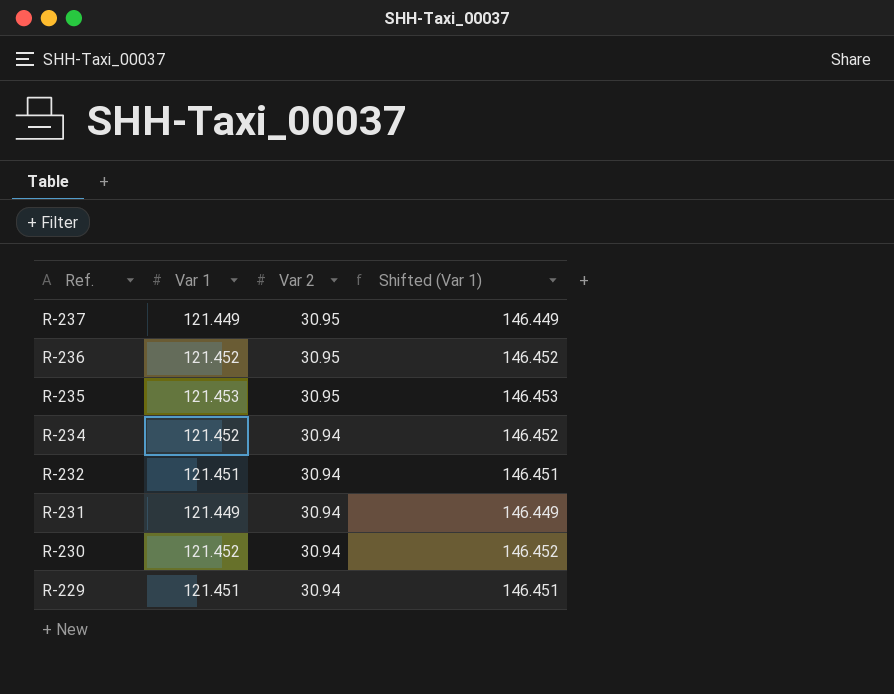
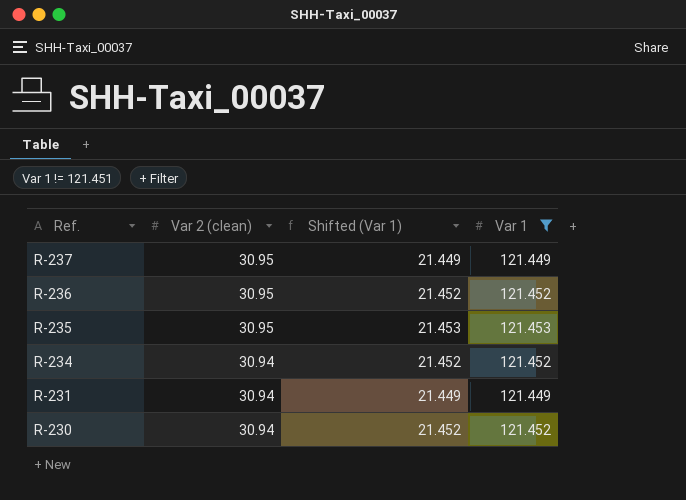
filter: none -> Var 1 != 121.451
column name: Var 2 -> Var 2 (clean)
column Shifted (Var 1) | formula: [Var 1] + 25 -> [Var 1] - 100
column Var 1 | position: 2 -> 4

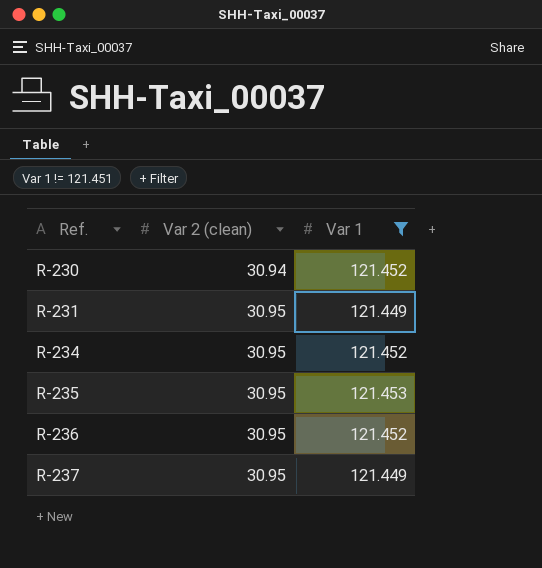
row order: Ref. descending -> Ref. ascending
column Shifted (Var 1) | formula: [Var 1] - 100 -> none
R-231 | Var 2 (clean): 30.94 -> 30.95
R-234 | Var 2 (clean): 30.94 -> 30.95

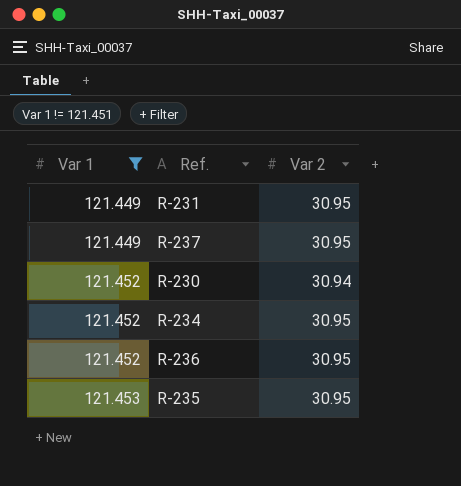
row order: Ref. ascending -> Var 1 ascending
column Var 1 | position: 3 -> 1
column name: Var 2 (clean) -> Var 2

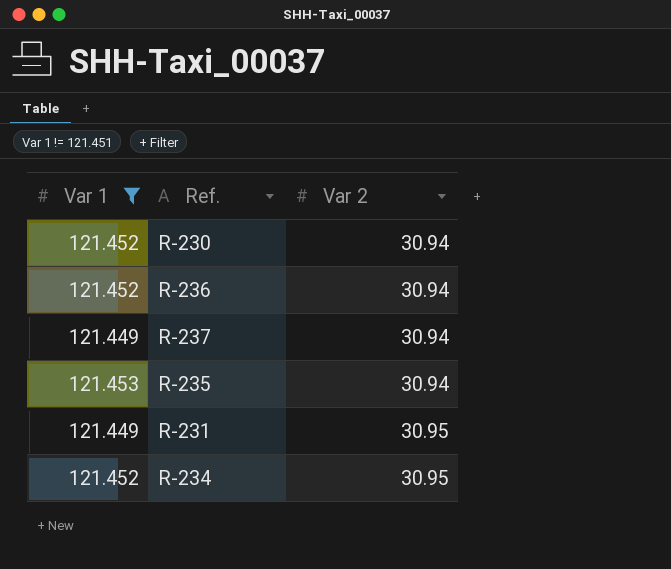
row order: Var 1 ascending -> Var 2 ascending
R-236 | Var 2: 30.95 -> 30.94
R-237 | Var 2: 30.95 -> 30.94
R-235 | Var 2: 30.95 -> 30.94

